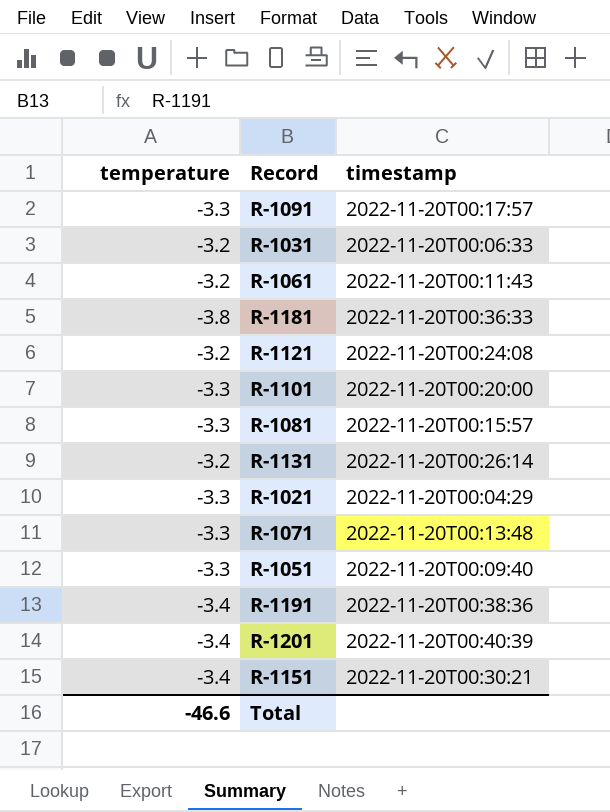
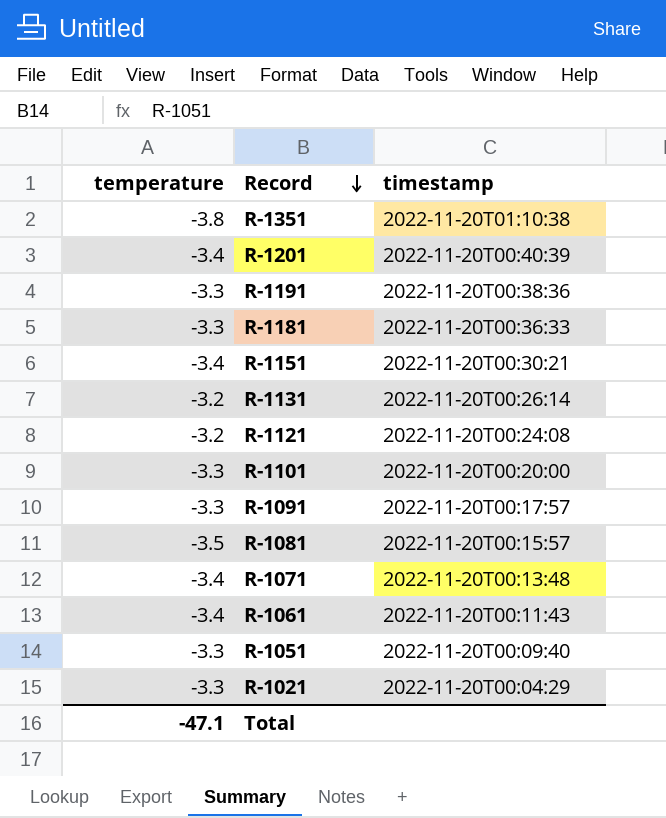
row order: none -> Record descending
row R-1031: -3.2 | 2022-11-20T00:06:33 -> none
row R-1351: none -> -3.8 | 2022-11-20T01:10:38
R-1191 | temperature: -3.4 -> -3.3
R-1181 | temperature: -3.8 -> -3.3
R-1081 | temperature: -3.3 -> -3.5
R-1071 | temperature: -3.3 -> -3.4
R-1061 | temperature: -3.2 -> -3.4
Total | temperature: -46.6 -> -47.1

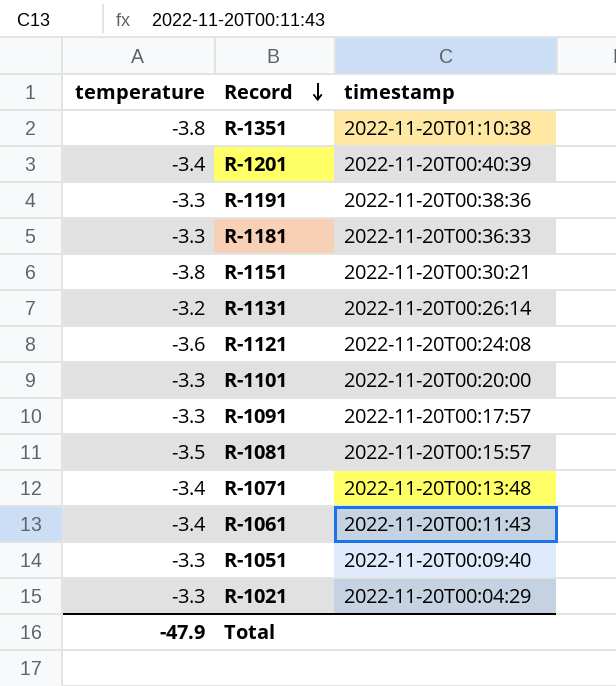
R-1151 | temperature: -3.4 -> -3.8
R-1121 | temperature: -3.2 -> -3.6
Total | temperature: -47.1 -> -47.9

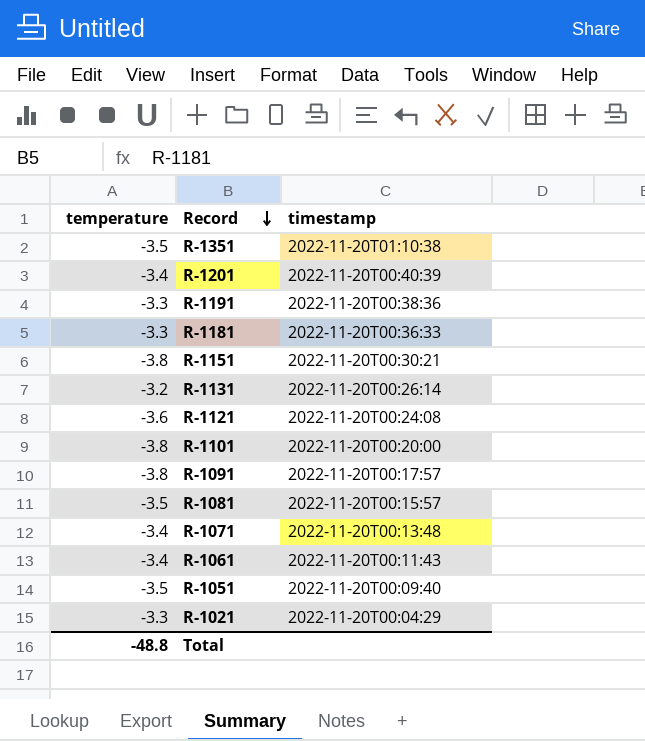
R-1351 | temperature: -3.8 -> -3.5
R-1101 | temperature: -3.3 -> -3.8
R-1091 | temperature: -3.3 -> -3.8
R-1051 | temperature: -3.3 -> -3.5
Total | temperature: -47.9 -> -48.8

